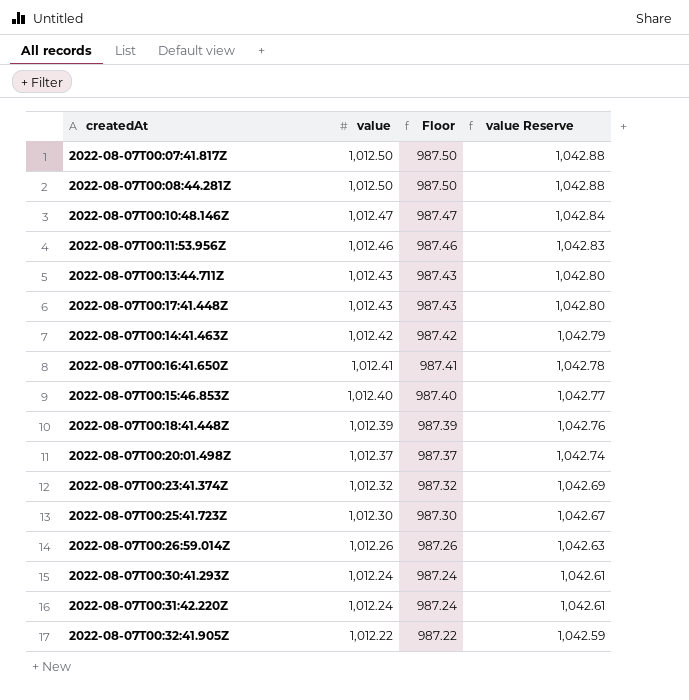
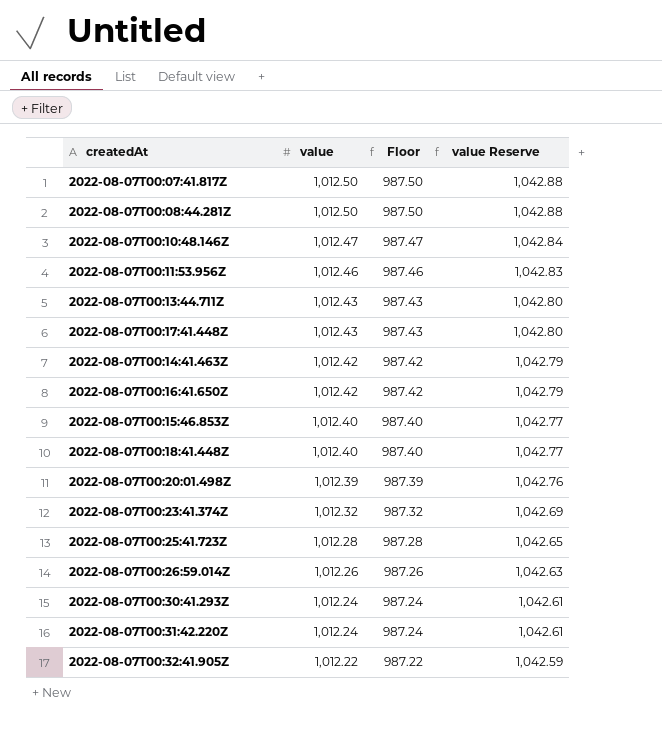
2022-08-07T00:16:41.650Z | value: 1,012.41 -> 1,012.42
2022-08-07T00:16:41.650Z | Floor: 987.41 -> 987.42
2022-08-07T00:16:41.650Z | value Reserve: 1,042.78 -> 1,042.79
2022-08-07T00:18:41.448Z | value: 1,012.39 -> 1,012.40
2022-08-07T00:18:41.448Z | Floor: 987.39 -> 987.40
2022-08-07T00:18:41.448Z | value Reserve: 1,042.76 -> 1,042.77
2022-08-07T00:20:01.498Z | value: 1,012.37 -> 1,012.39
2022-08-07T00:20:01.498Z | Floor: 987.37 -> 987.39
2022-08-07T00:20:01.498Z | value Reserve: 1,042.74 -> 1,042.76
2022-08-07T00:25:41.723Z | value: 1,012.30 -> 1,012.28
2022-08-07T00:25:41.723Z | Floor: 987.30 -> 987.28
2022-08-07T00:25:41.723Z | value Reserve: 1,042.67 -> 1,042.65

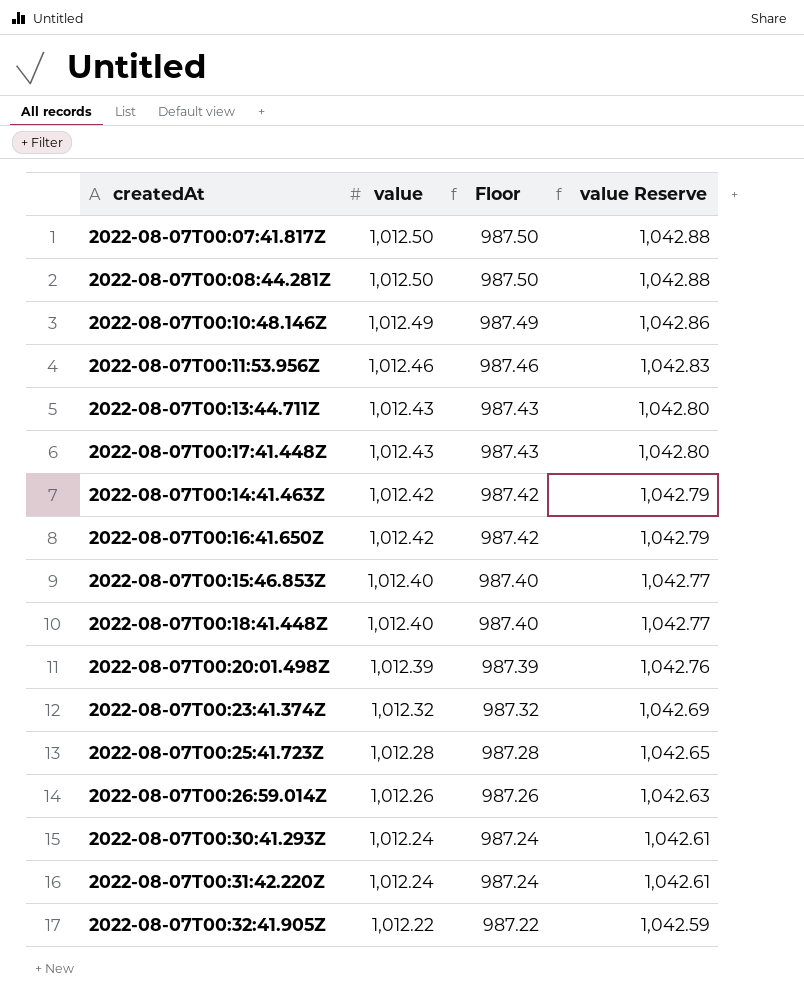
2022-08-07T00:10:48.146Z | value: 1,012.47 -> 1,012.49
2022-08-07T00:10:48.146Z | Floor: 987.47 -> 987.49
2022-08-07T00:10:48.146Z | value Reserve: 1,042.84 -> 1,042.86

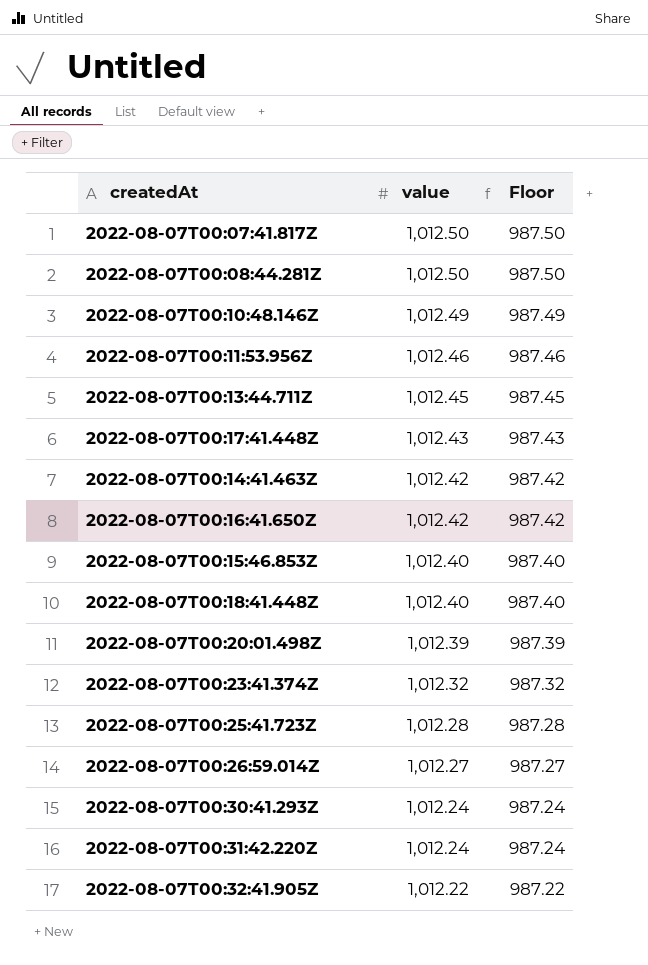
column value Reserve | formula: [value] * 1.03 -> none
2022-08-07T00:13:44.711Z | value: 1,012.43 -> 1,012.45
2022-08-07T00:13:44.711Z | Floor: 987.43 -> 987.45
2022-08-07T00:26:59.014Z | value: 1,012.26 -> 1,012.27
2022-08-07T00:26:59.014Z | Floor: 987.26 -> 987.27

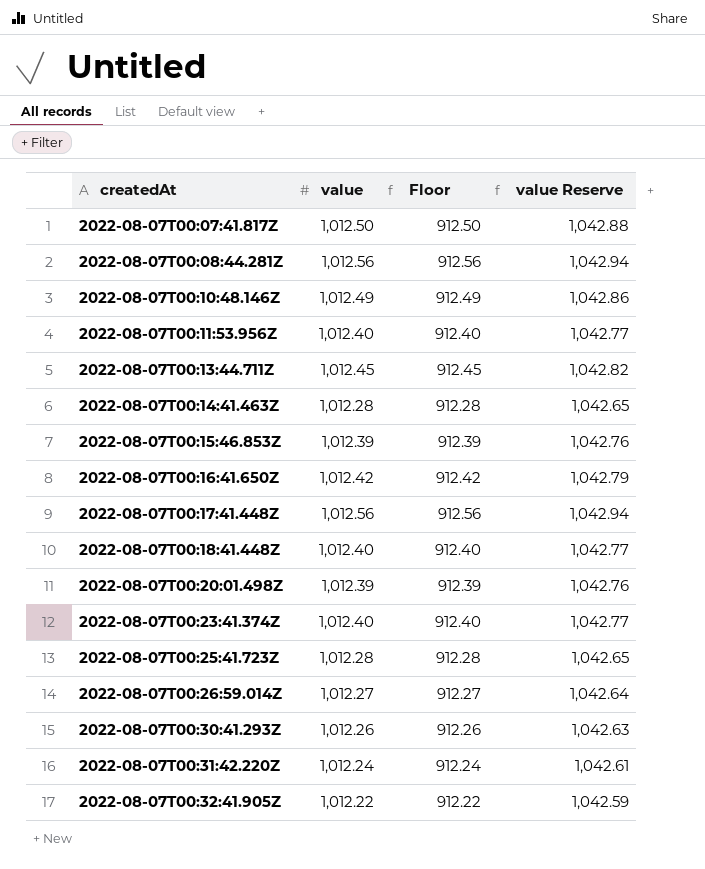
row order: value descending -> createdAt ascending
column Floor | formula: [value] - 25 -> [value] - 100
column value Reserve | formula: none -> [value] * 1.03
2022-08-07T00:08:44.281Z | value: 1,012.50 -> 1,012.56
2022-08-07T00:11:53.956Z | value: 1,012.46 -> 1,012.40
2022-08-07T00:14:41.463Z | value: 1,012.42 -> 1,012.28
2022-08-07T00:15:46.853Z | value: 1,012.40 -> 1,012.39
2022-08-07T00:17:41.448Z | value: 1,012.43 -> 1,012.56
2022-08-07T00:23:41.374Z | value: 1,012.32 -> 1,012.40
2022-08-07T00:30:41.293Z | value: 1,012.24 -> 1,012.26

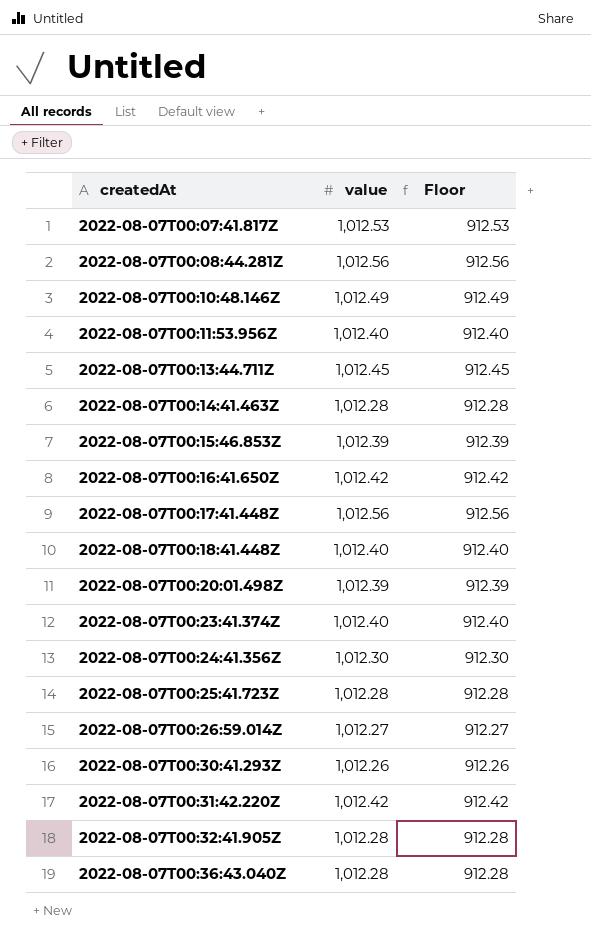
column value Reserve | formula: [value] * 1.03 -> none
2022-08-07T00:07:41.817Z | value: 1,012.50 -> 1,012.53
2022-08-07T00:07:41.817Z | Floor: 912.50 -> 912.53
row 2022-08-07T00:24:41.356Z: none -> 1,012.30 | 912.30
2022-08-07T00:31:42.220Z | value: 1,012.24 -> 1,012.42
2022-08-07T00:31:42.220Z | Floor: 912.24 -> 912.42
2022-08-07T00:32:41.905Z | value: 1,012.22 -> 1,012.28
2022-08-07T00:32:41.905Z | Floor: 912.22 -> 912.28
row 2022-08-07T00:36:43.040Z: none -> 1,012.28 | 912.28

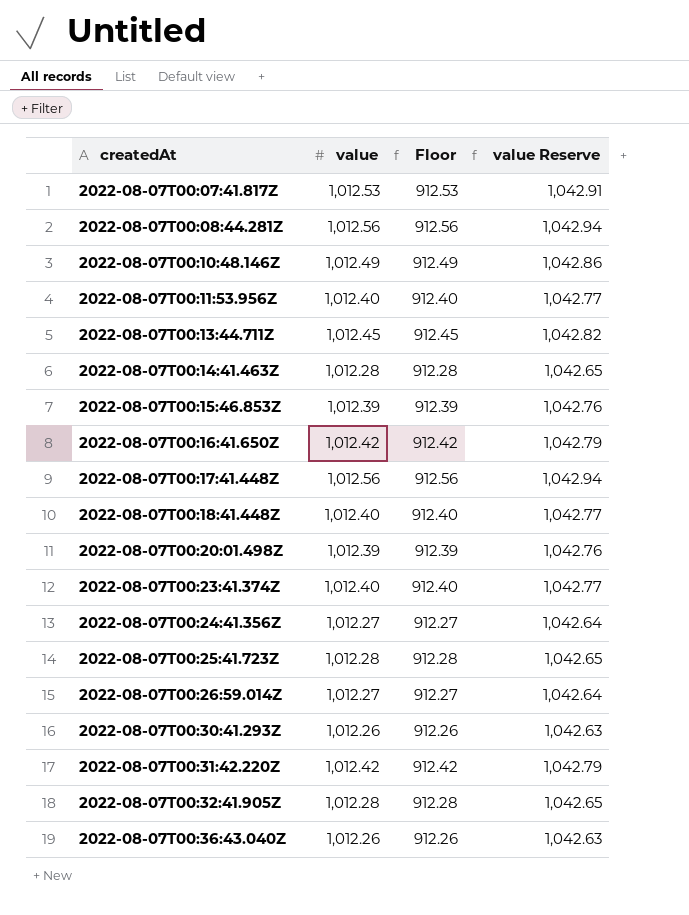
column value Reserve | formula: none -> [value] * 1.03
2022-08-07T00:24:41.356Z | value: 1,012.30 -> 1,012.27
2022-08-07T00:24:41.356Z | Floor: 912.30 -> 912.27
2022-08-07T00:36:43.040Z | value: 1,012.28 -> 1,012.26
2022-08-07T00:36:43.040Z | Floor: 912.28 -> 912.26

